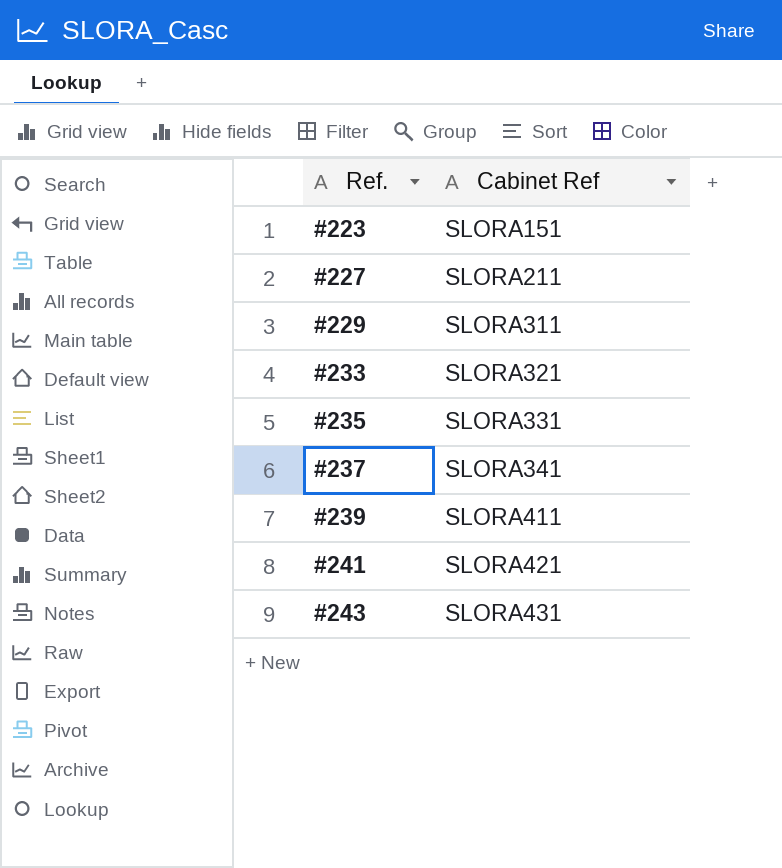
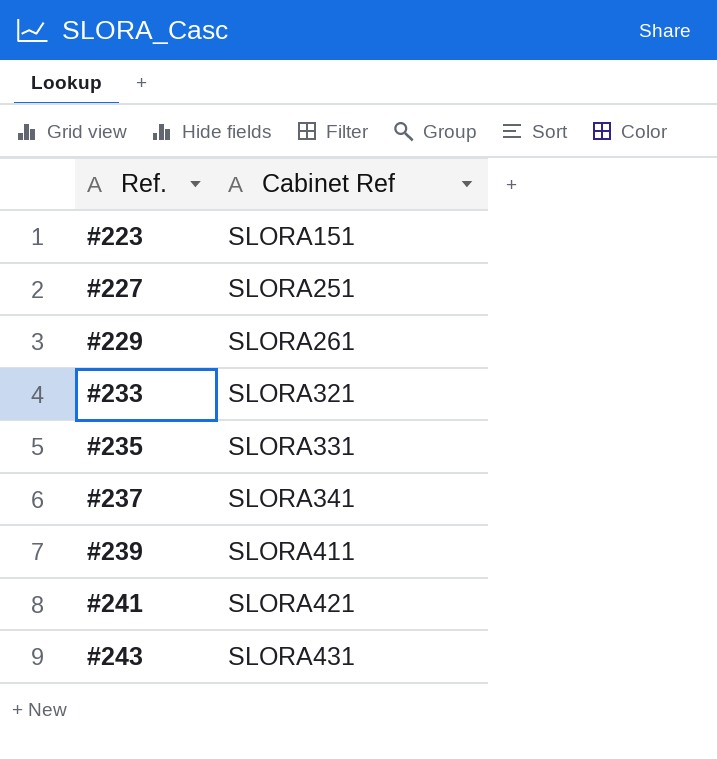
#227 | Cabinet Ref: SLORA211 -> SLORA251
#229 | Cabinet Ref: SLORA311 -> SLORA261

